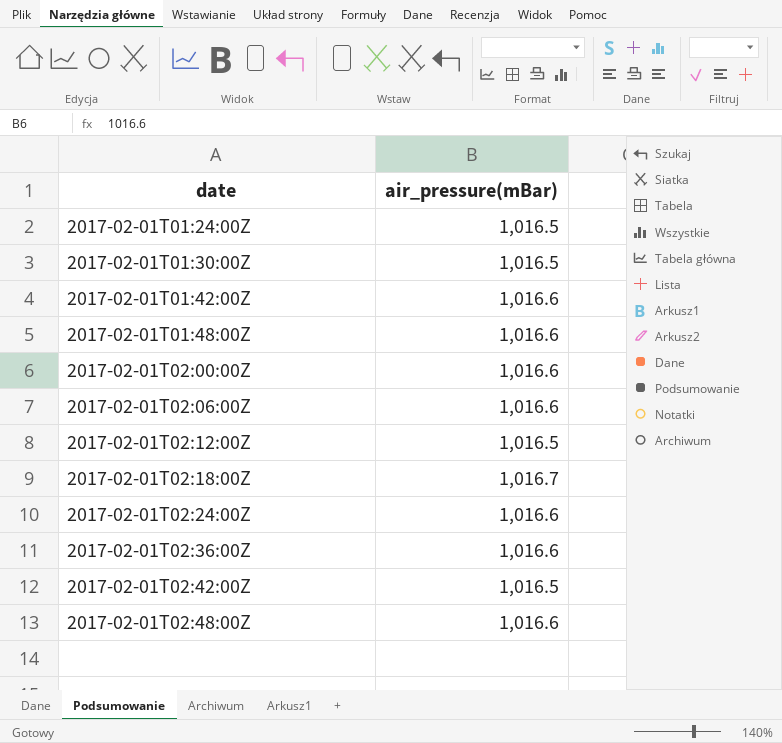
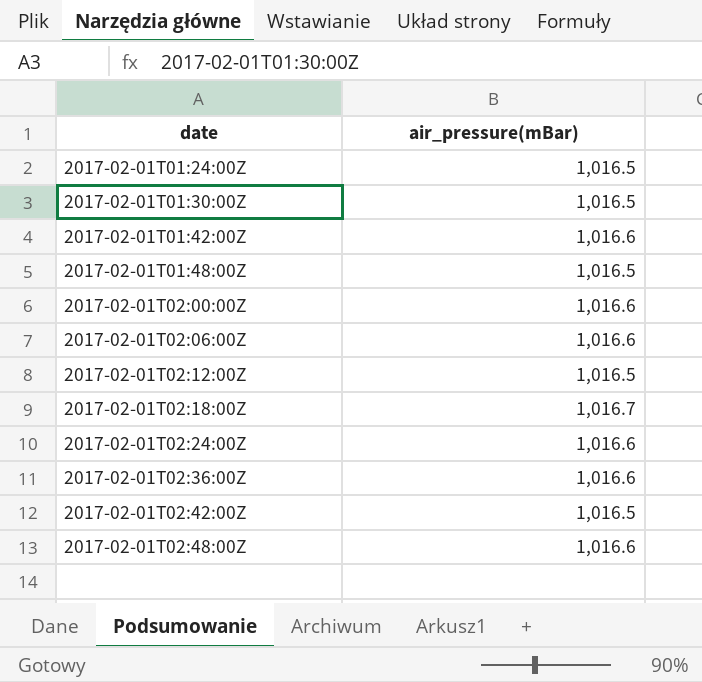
2017-02-01T01:48:00Z | air_pressure(mBar): 1,016.6 -> 1,016.5

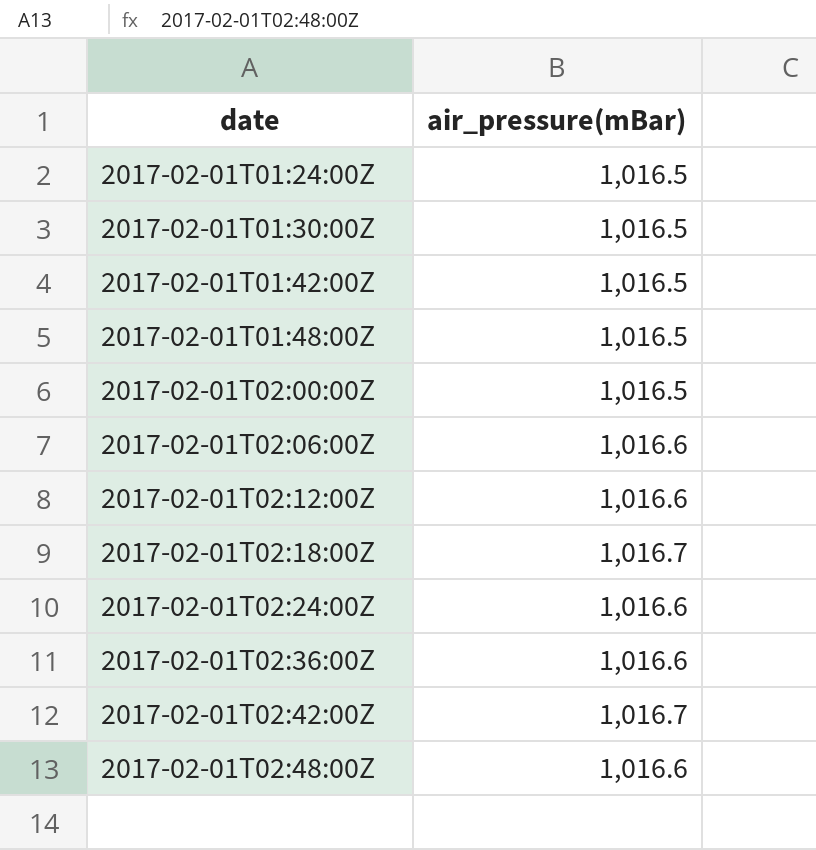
2017-02-01T01:42:00Z | air_pressure(mBar): 1,016.6 -> 1,016.5
2017-02-01T02:00:00Z | air_pressure(mBar): 1,016.6 -> 1,016.5
2017-02-01T02:12:00Z | air_pressure(mBar): 1,016.5 -> 1,016.6
2017-02-01T02:42:00Z | air_pressure(mBar): 1,016.5 -> 1,016.7

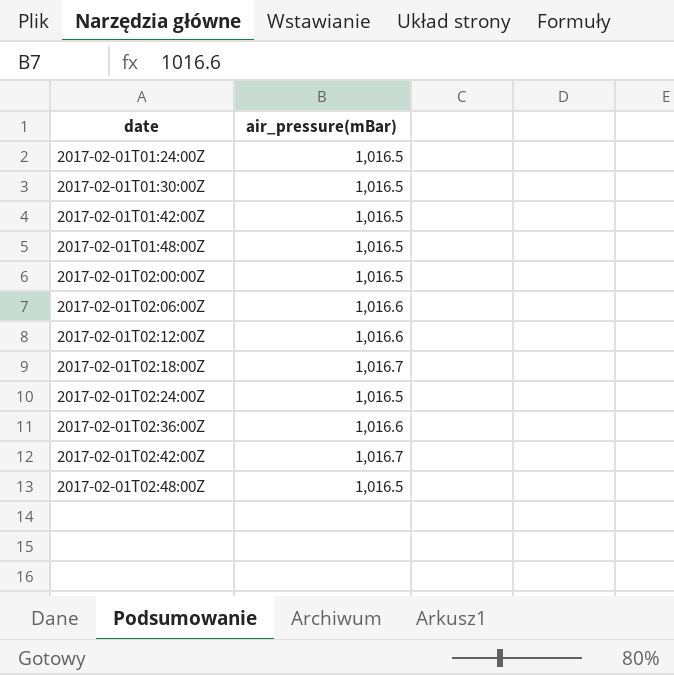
2017-02-01T02:24:00Z | air_pressure(mBar): 1,016.6 -> 1,016.5
2017-02-01T02:48:00Z | air_pressure(mBar): 1,016.6 -> 1,016.5

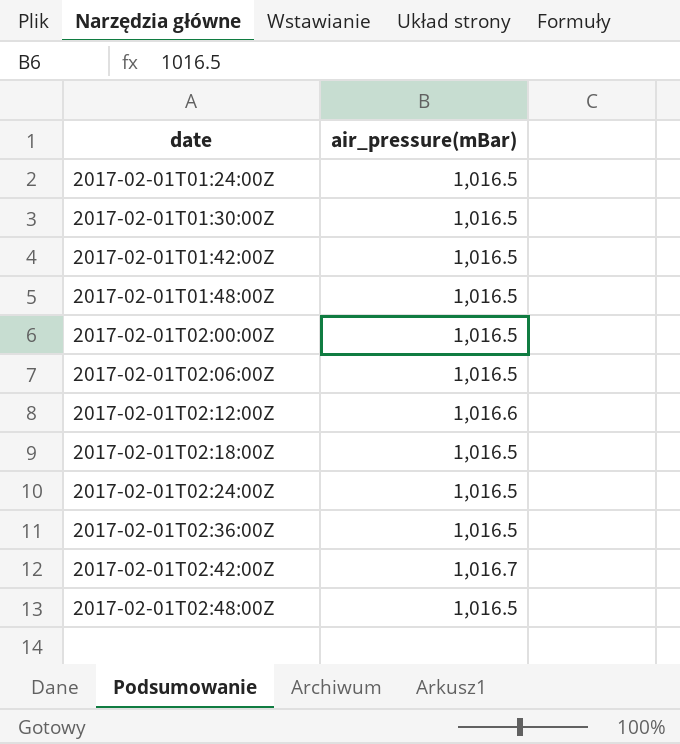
2017-02-01T02:06:00Z | air_pressure(mBar): 1,016.6 -> 1,016.5
2017-02-01T02:18:00Z | air_pressure(mBar): 1,016.7 -> 1,016.5
2017-02-01T02:36:00Z | air_pressure(mBar): 1,016.6 -> 1,016.5

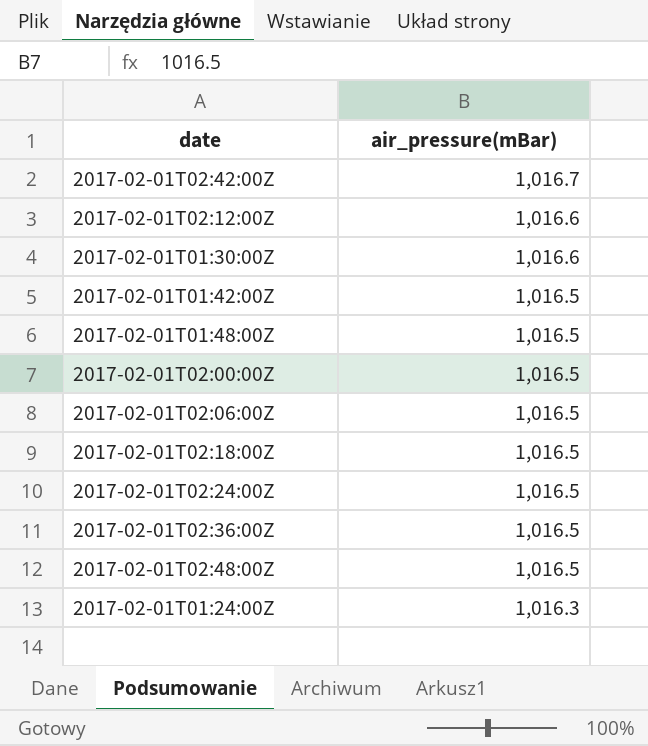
row order: date ascending -> air_pressure(mBar) descending
2017-02-01T01:30:00Z | air_pressure(mBar): 1,016.5 -> 1,016.6
2017-02-01T01:24:00Z | air_pressure(mBar): 1,016.5 -> 1,016.3

